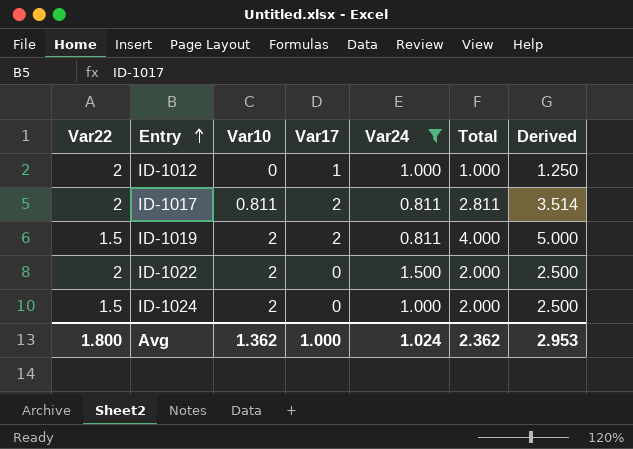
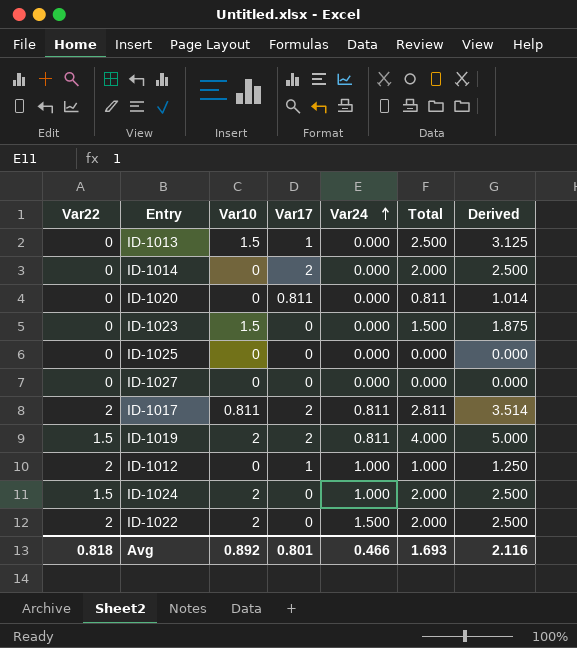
filter: Var24 != 0.000 -> none
row order: Entry ascending -> Var24 ascending
Avg | Var22: 1.800 -> 0.818
Avg | Var10: 1.362 -> 0.892
Avg | Var17: 1.000 -> 0.801
Avg | Var24: 1.024 -> 0.466
Avg | Total: 2.362 -> 1.693
Avg | Derived: 2.953 -> 2.116

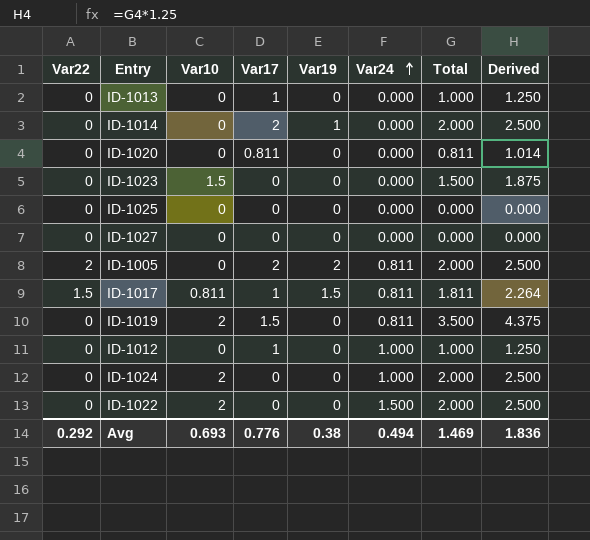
column Var19 | position: none -> 5
ID-1013 | Var10: 1.5 -> 0
ID-1013 | Total: 2.500 -> 1.000
ID-1013 | Derived: 3.125 -> 1.250
row ID-1005: none -> 2 | 0 | 2 | 2 | 0.811 | 2.000 | 2.500
ID-1017 | Var22: 2 -> 1.5
ID-1017 | Var17: 2 -> 1
ID-1017 | Total: 2.811 -> 1.811
ID-1017 | Derived: 3.514 -> 2.264
ID-1019 | Var22: 1.5 -> 0
ID-1019 | Var17: 2 -> 1.5
ID-1019 | Total: 4.000 -> 3.500
ID-1019 | Derived: 5.000 -> 4.375
ID-1012 | Var22: 2 -> 0
ID-1024 | Var22: 1.5 -> 0
ID-1022 | Var22: 2 -> 0
Avg | Var22: 0.818 -> 0.292
Avg | Var10: 0.892 -> 0.693
Avg | Var17: 0.801 -> 0.776
Avg | Var24: 0.466 -> 0.494
Avg | Total: 1.693 -> 1.469
Avg | Derived: 2.116 -> 1.836

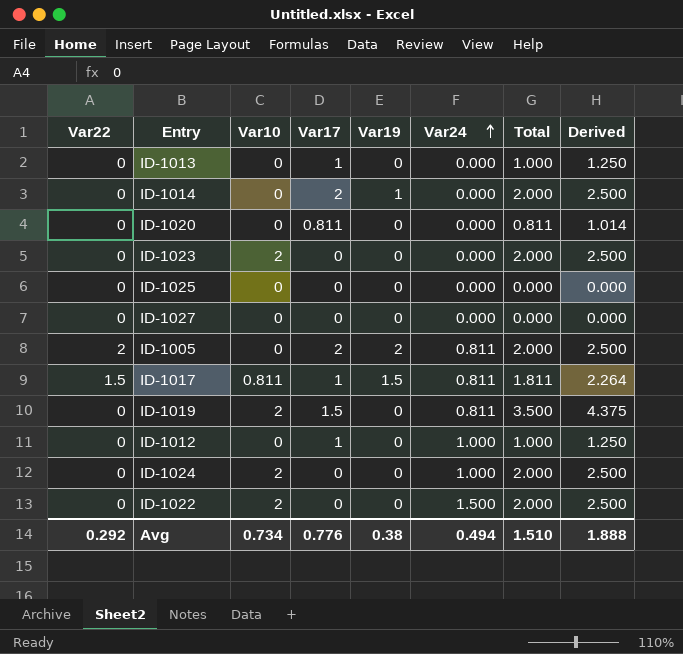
ID-1023 | Var10: 1.5 -> 2
ID-1023 | Total: 1.500 -> 2.000
ID-1023 | Derived: 1.875 -> 2.500
Avg | Var10: 0.693 -> 0.734
Avg | Total: 1.469 -> 1.510
Avg | Derived: 1.836 -> 1.888

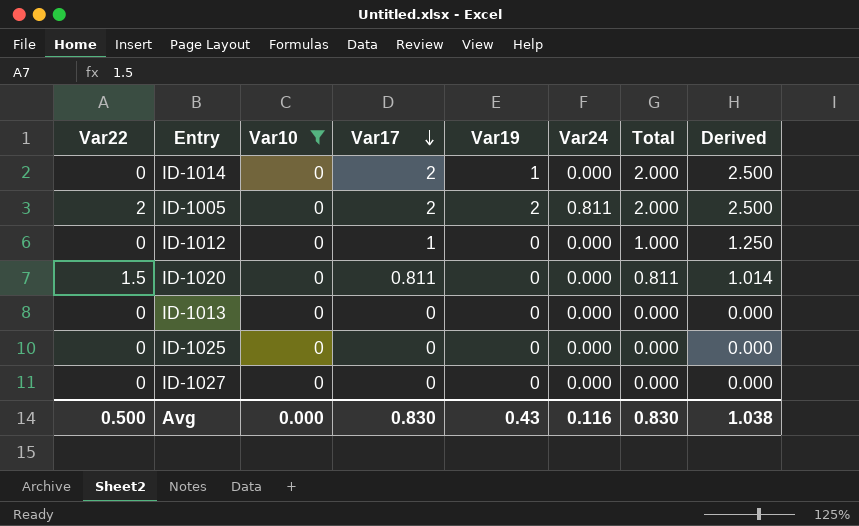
filter: none -> Var10 = 0
row order: Var24 ascending -> Var17 descending
ID-1012 | Var24: 1.000 -> 0.000
ID-1020 | Var22: 0 -> 1.5
ID-1013 | Var17: 1 -> 0
ID-1013 | Total: 1.000 -> 0.000
ID-1013 | Derived: 1.250 -> 0.000
Avg | Var22: 0.292 -> 0.500
Avg | Var10: 0.734 -> 0.000
Avg | Var17: 0.776 -> 0.830
Avg | Var19: 0.38 -> 0.43
Avg | Var24: 0.494 -> 0.116
Avg | Total: 1.510 -> 0.830
Avg | Derived: 1.888 -> 1.038

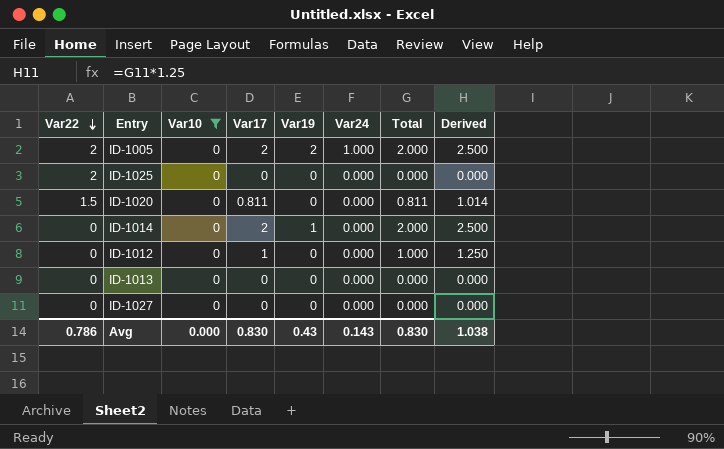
row order: Var17 descending -> Var22 descending
ID-1005 | Var24: 0.811 -> 1.000
ID-1025 | Var22: 0 -> 2
Avg | Var22: 0.500 -> 0.786
Avg | Var24: 0.116 -> 0.143

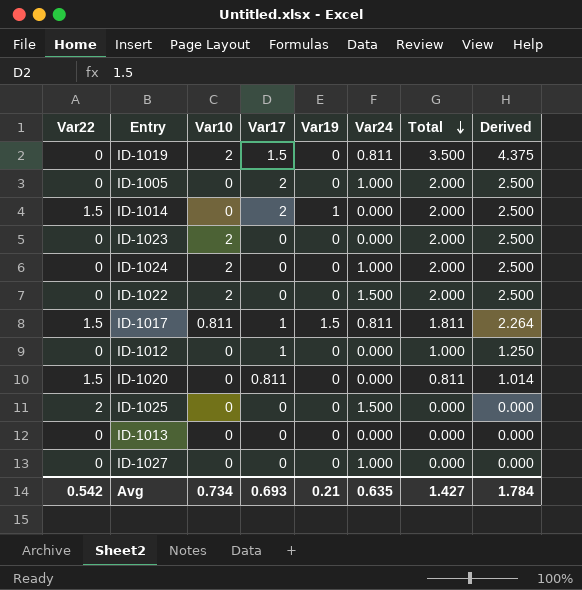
filter: Var10 = 0 -> none
row order: Var22 descending -> Total descending
ID-1005 | Var22: 2 -> 0
ID-1005 | Var19: 2 -> 0
ID-1014 | Var22: 0 -> 1.5
ID-1025 | Var24: 0.000 -> 1.500
ID-1027 | Var24: 0.000 -> 1.000
Avg | Var22: 0.786 -> 0.542
Avg | Var10: 0.000 -> 0.734
Avg | Var17: 0.830 -> 0.693
Avg | Var19: 0.43 -> 0.21
Avg | Var24: 0.143 -> 0.635
Avg | Total: 0.830 -> 1.427
Avg | Derived: 1.038 -> 1.784

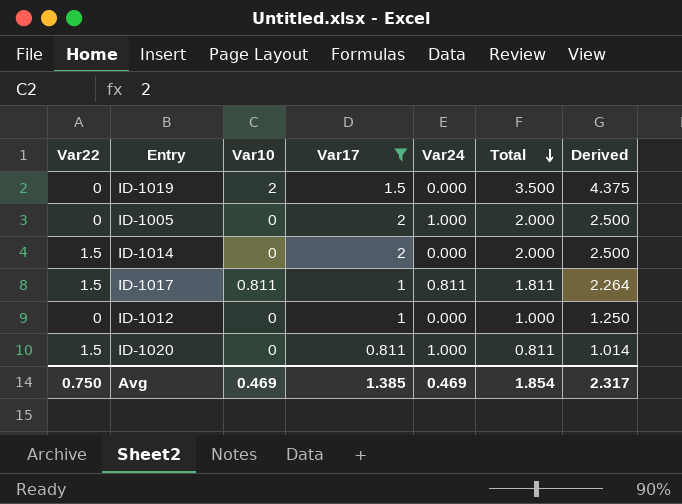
filter: none -> Var17 != 0
column Var19 | position: 5 -> none
ID-1019 | Var24: 0.811 -> 0.000
ID-1020 | Var24: 0.000 -> 1.000
Avg | Var22: 0.542 -> 0.750
Avg | Var10: 0.734 -> 0.469
Avg | Var17: 0.693 -> 1.385
Avg | Var24: 0.635 -> 0.469
Avg | Total: 1.427 -> 1.854
Avg | Derived: 1.784 -> 2.317

